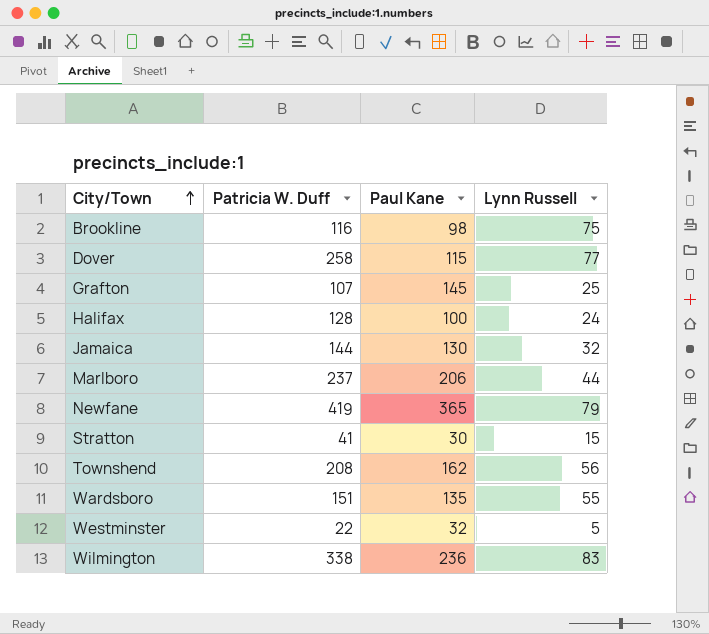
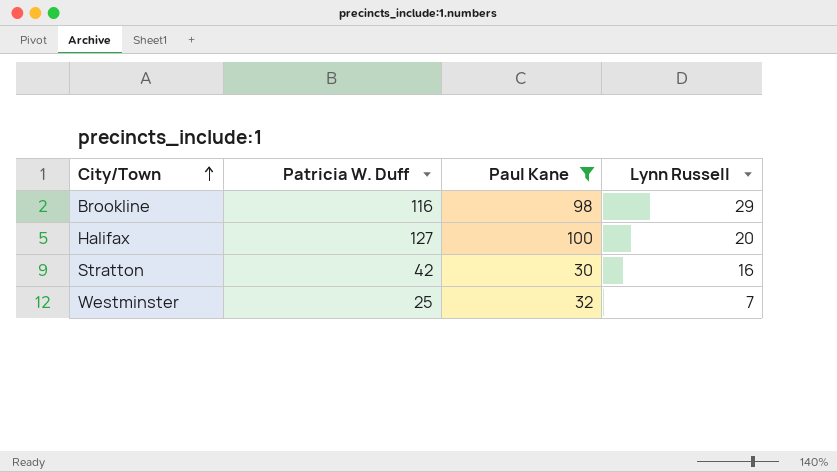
filter: none -> Paul Kane <= 100
Brookline | Lynn Russell: 75 -> 29
Halifax | Patricia W. Duff: 128 -> 127
Halifax | Lynn Russell: 24 -> 20
Stratton | Patricia W. Duff: 41 -> 42
Stratton | Lynn Russell: 15 -> 16
Westminster | Patricia W. Duff: 22 -> 25
Westminster | Lynn Russell: 5 -> 7

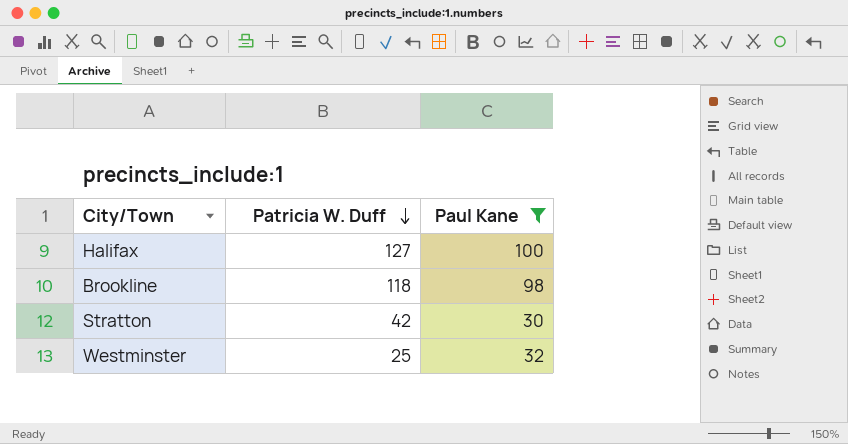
row order: City/Town ascending -> Patricia W. Duff descending
column Lynn Russell | position: 4 -> none
Brookline | Patricia W. Duff: 116 -> 118

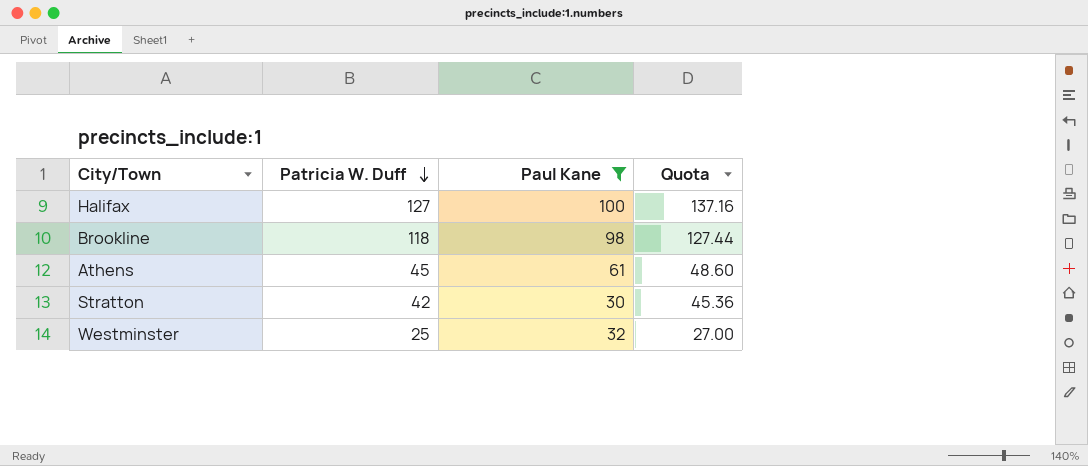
column Quota | formula: none -> [Patricia W. Duff] * 1.08
row Athens: none -> 45 | 61 | 48.60

